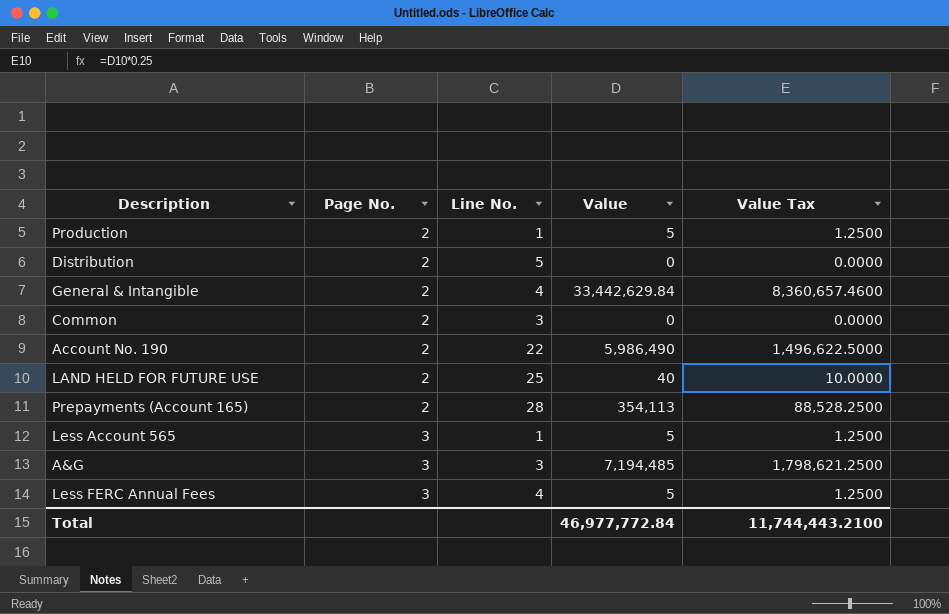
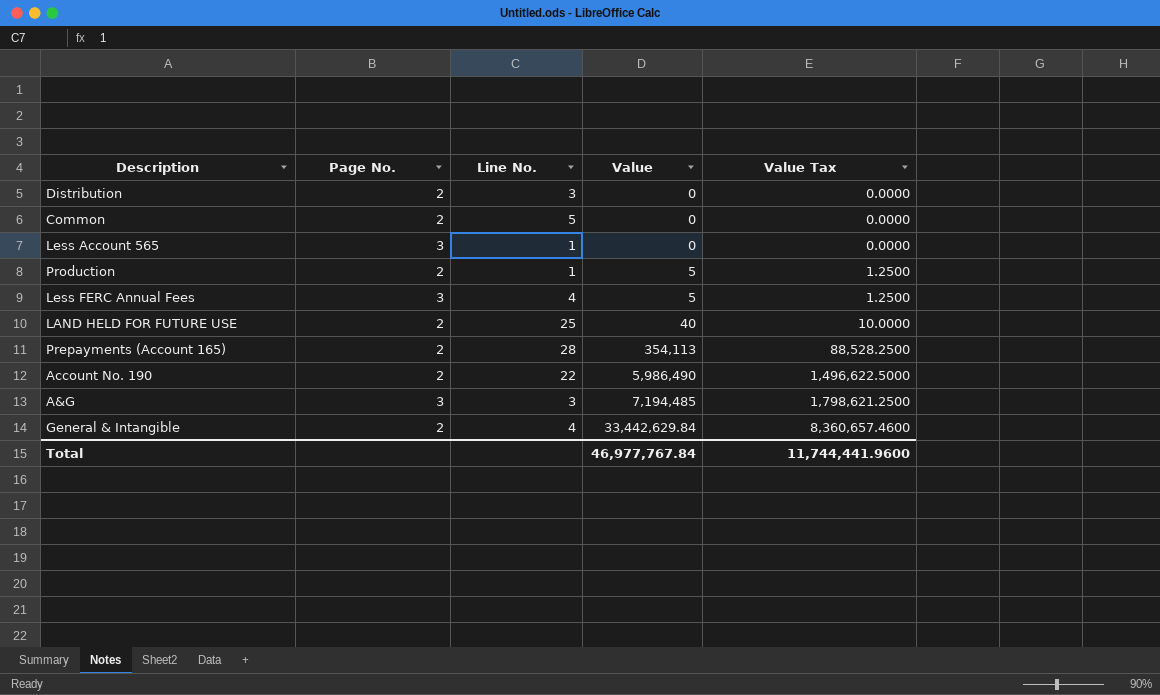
row order: Page No. ascending -> Value ascending
Distribution | Line No.: 5 -> 3
Common | Line No.: 3 -> 5
Less Account 565 | Value: 5 -> 0
Less Account 565 | Value Tax: 1.2500 -> 0.0000
Total | Value: 46,977,772.84 -> 46,977,767.84
Total | Value Tax: 11,744,443.2100 -> 11,744,441.9600

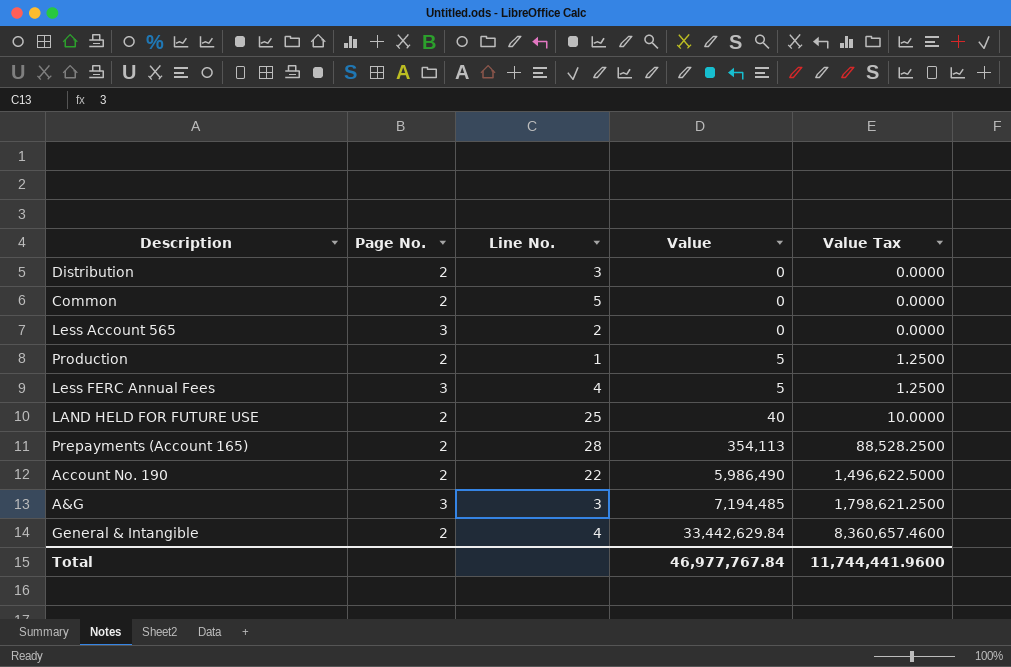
Less Account 565 | Line No.: 1 -> 2

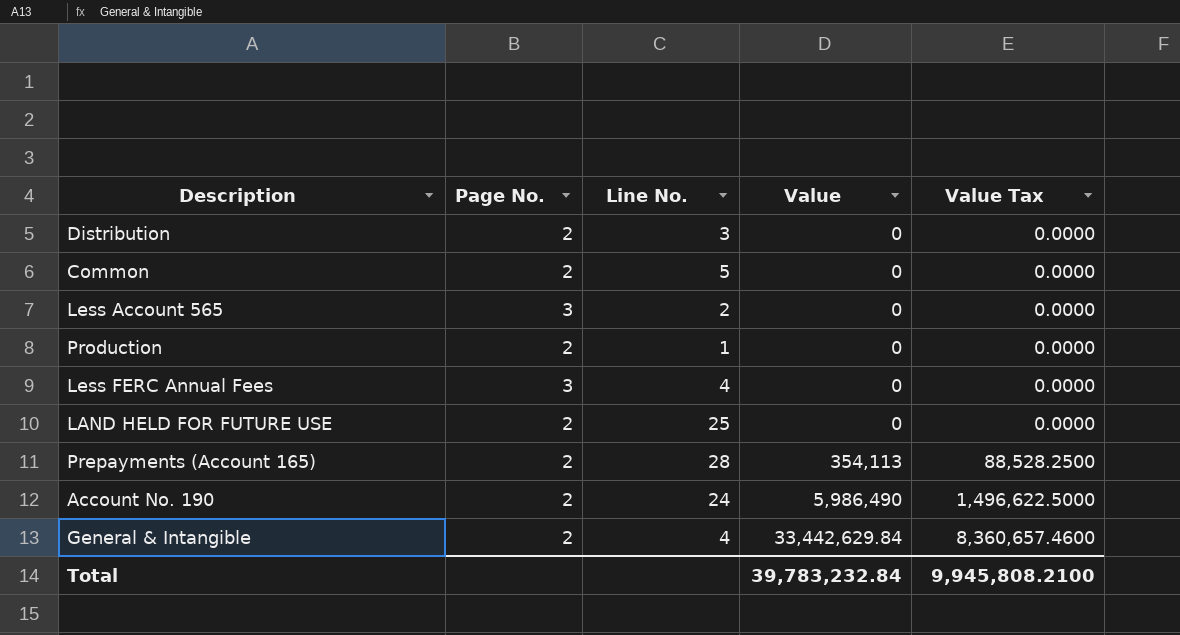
row A&G: 3 | 3 | 7,194,485 | 1,798,621.2500 -> none
Production | Value: 5 -> 0
Production | Value Tax: 1.2500 -> 0.0000
Less FERC Annual Fees | Value: 5 -> 0
Less FERC Annual Fees | Value Tax: 1.2500 -> 0.0000
LAND HELD FOR FUTURE USE | Value: 40 -> 0
LAND HELD FOR FUTURE USE | Value Tax: 10.0000 -> 0.0000
Account No. 190 | Line No.: 22 -> 24
Total | Value: 46,977,767.84 -> 39,783,232.84
Total | Value Tax: 11,744,441.9600 -> 9,945,808.2100

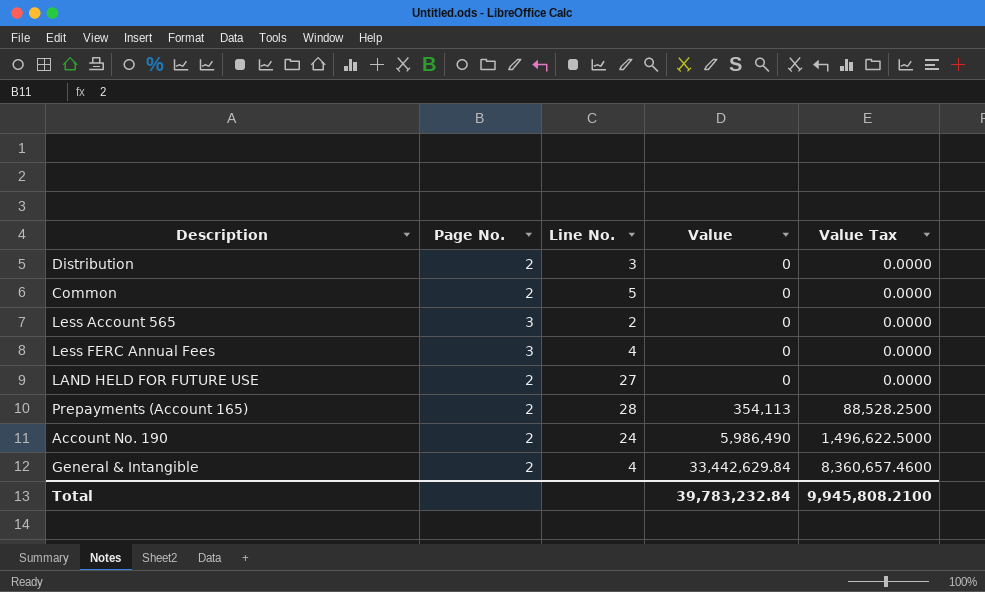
row Production: 2 | 1 | 0 | 0.0000 -> none
LAND HELD FOR FUTURE USE | Line No.: 25 -> 27

